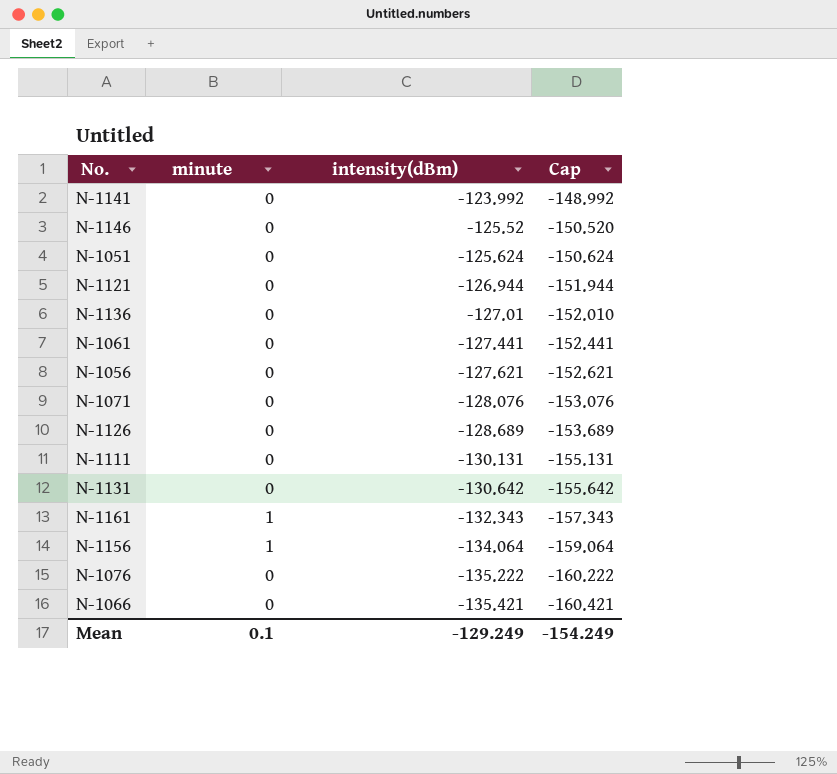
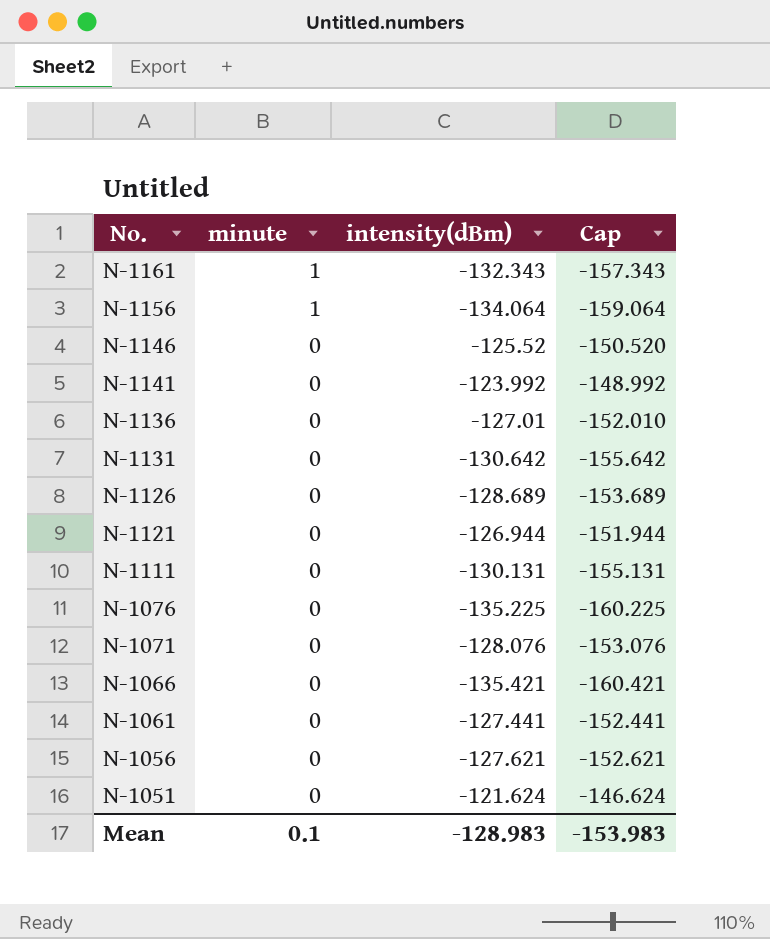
row order: intensity(dBm) descending -> No. descending
N-1076 | intensity(dBm): -135.222 -> -135.225
N-1076 | Cap: -160.222 -> -160.225
N-1051 | intensity(dBm): -125.624 -> -121.624
N-1051 | Cap: -150.624 -> -146.624
Mean | intensity(dBm): -129.249 -> -128.983
Mean | Cap: -154.249 -> -153.983

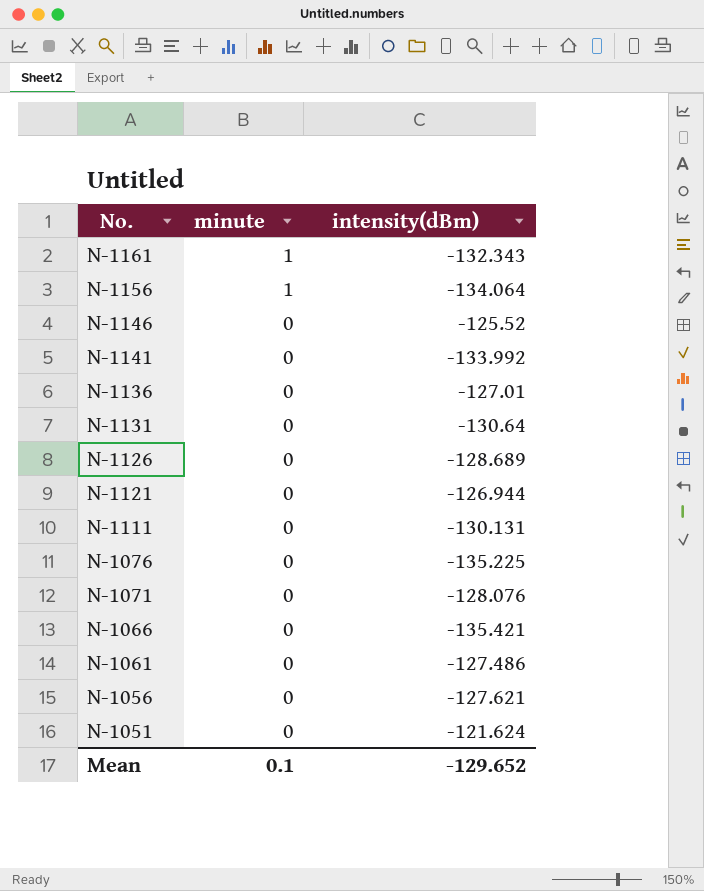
column Cap | formula: [intensity(dBm)] - 25 -> none
N-1141 | intensity(dBm): -123.992 -> -133.992
N-1131 | intensity(dBm): -130.642 -> -130.64
N-1061 | intensity(dBm): -127.441 -> -127.486
Mean | intensity(dBm): -128.983 -> -129.652

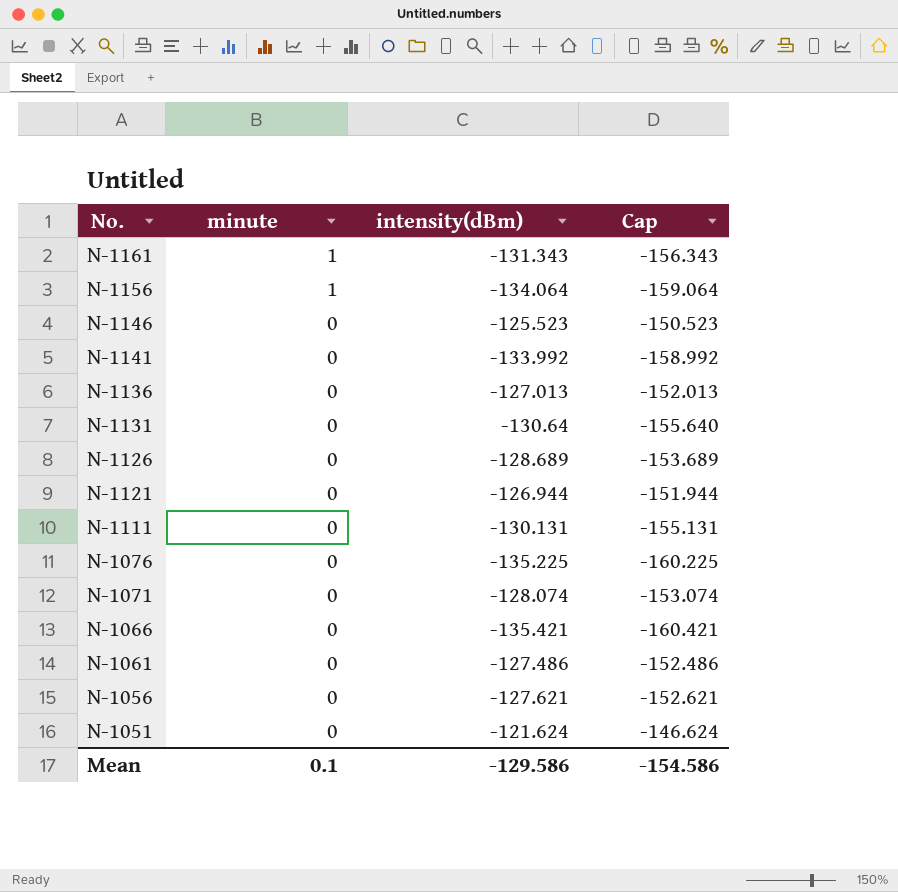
column Cap | formula: none -> [intensity(dBm)] - 25
N-1161 | intensity(dBm): -132.343 -> -131.343
N-1146 | intensity(dBm): -125.52 -> -125.523
N-1136 | intensity(dBm): -127.01 -> -127.013
N-1071 | intensity(dBm): -128.076 -> -128.074
Mean | intensity(dBm): -129.652 -> -129.586

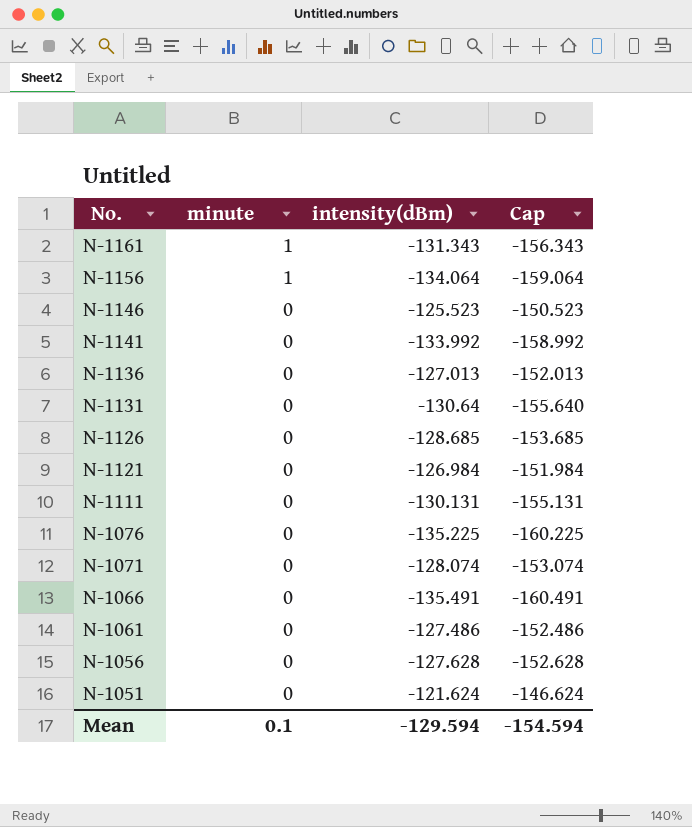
N-1126 | intensity(dBm): -128.689 -> -128.685
N-1126 | Cap: -153.689 -> -153.685
N-1121 | intensity(dBm): -126.944 -> -126.984
N-1121 | Cap: -151.944 -> -151.984
N-1066 | intensity(dBm): -135.421 -> -135.491
N-1066 | Cap: -160.421 -> -160.491
N-1056 | intensity(dBm): -127.621 -> -127.628
N-1056 | Cap: -152.621 -> -152.628
Mean | intensity(dBm): -129.586 -> -129.594
Mean | Cap: -154.586 -> -154.594

